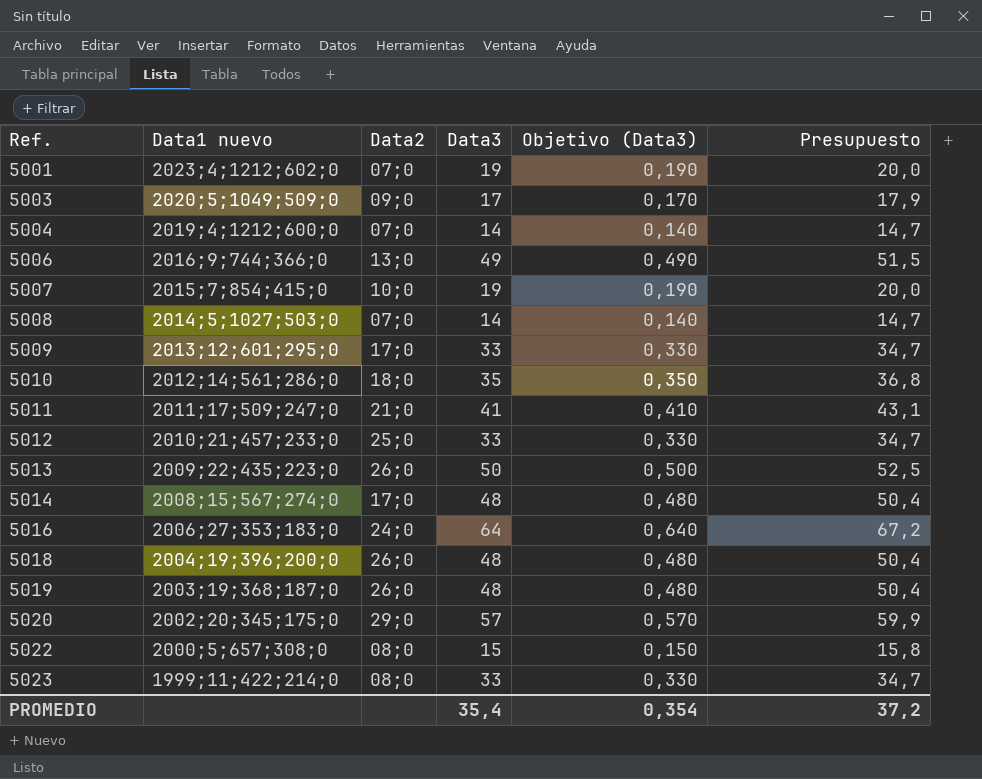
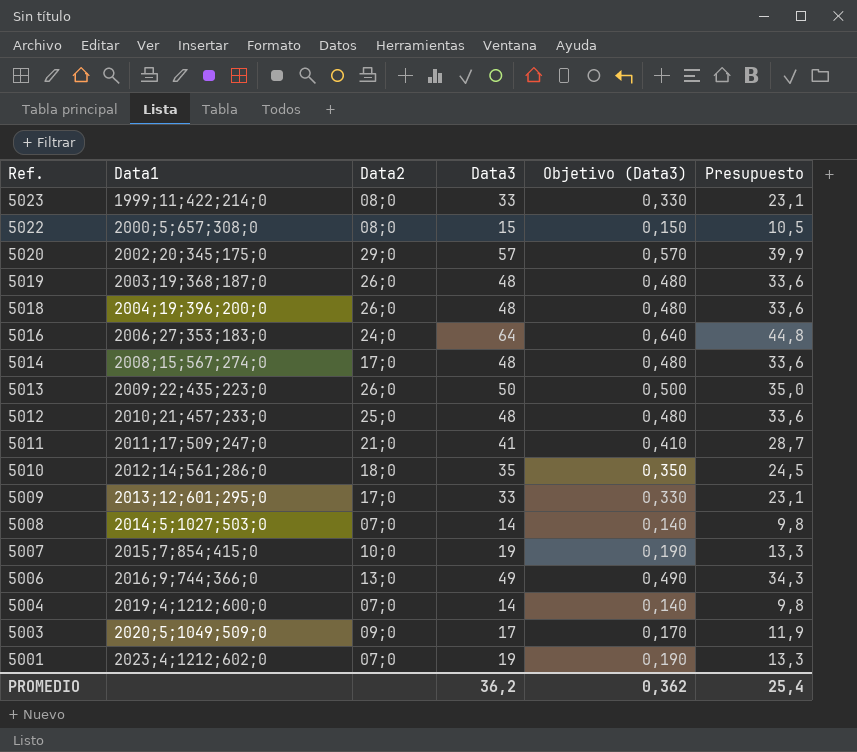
row order: Ref. ascending -> Ref. descending
column name: Data1 nuevo -> Data1
column Presupuesto | formula: [Data3] * 1,05 -> [Data3] * 0,7
5012 | Data3: 33 -> 48
5012 | Objetivo (Data3): 0,330 -> 0,480
PROMEDIO | Data3: 35,4 -> 36,2
PROMEDIO | Objetivo (Data3): 0,354 -> 0,362
PROMEDIO | Presupuesto: 37,2 -> 25,4

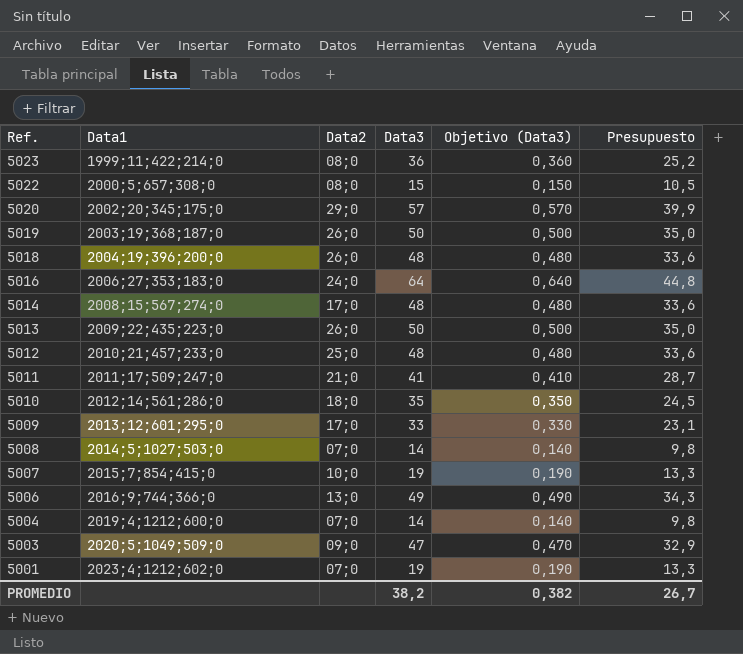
5023 | Data3: 33 -> 36
5023 | Objetivo (Data3): 0,330 -> 0,360
5023 | Presupuesto: 23,1 -> 25,2
5019 | Data3: 48 -> 50
5019 | Objetivo (Data3): 0,480 -> 0,500
5019 | Presupuesto: 33,6 -> 35,0
5003 | Data3: 17 -> 47
5003 | Objetivo (Data3): 0,170 -> 0,470
5003 | Presupuesto: 11,9 -> 32,9
PROMEDIO | Data3: 36,2 -> 38,2
PROMEDIO | Objetivo (Data3): 0,362 -> 0,382
PROMEDIO | Presupuesto: 25,4 -> 26,7

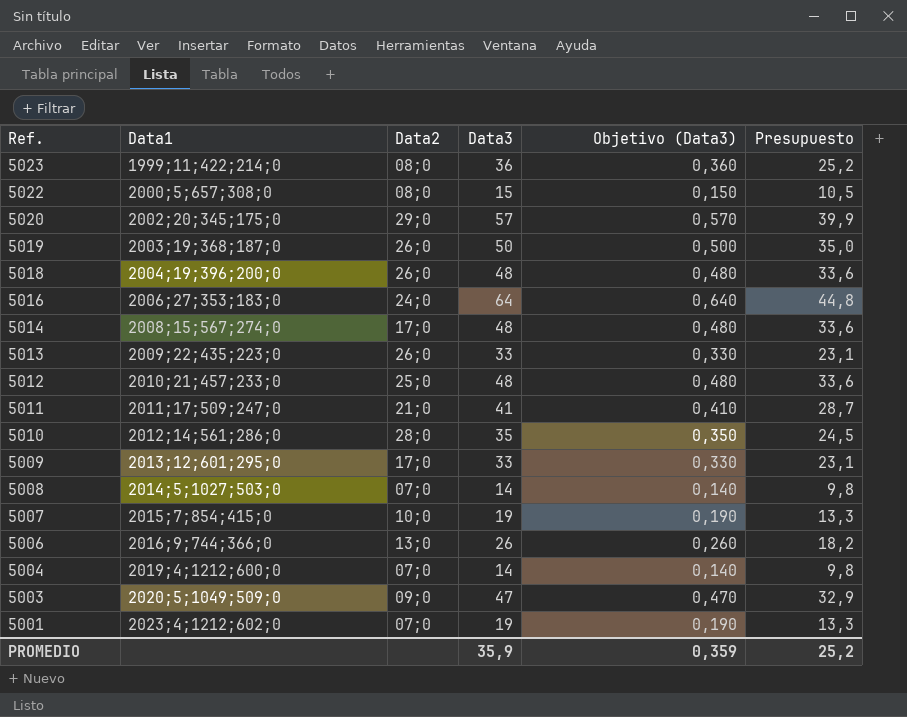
5013 | Data3: 50 -> 33
5013 | Objetivo (Data3): 0,500 -> 0,330
5013 | Presupuesto: 35,0 -> 23,1
5010 | Data2: 18;0 -> 28;0
5006 | Data3: 49 -> 26
5006 | Objetivo (Data3): 0,490 -> 0,260
5006 | Presupuesto: 34,3 -> 18,2
PROMEDIO | Data3: 38,2 -> 35,9
PROMEDIO | Objetivo (Data3): 0,382 -> 0,359
PROMEDIO | Presupuesto: 26,7 -> 25,2

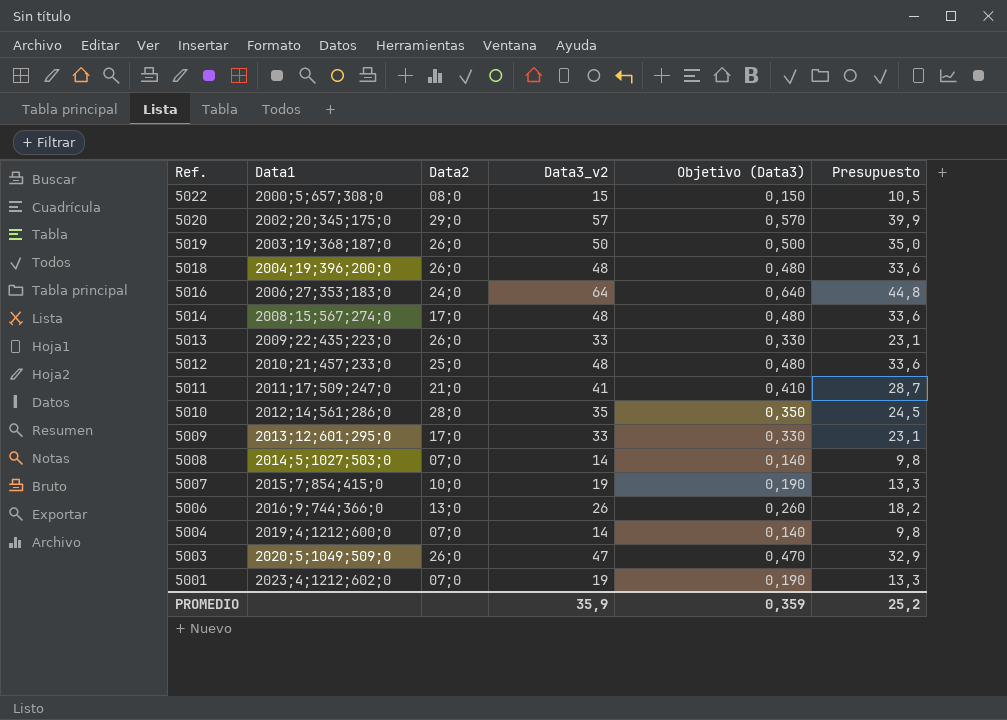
column name: Data3 -> Data3_v2
row 5023: 1999;11;422;214;0 | 08;0 | 36 | 0,360 | 25,2 -> none
5003 | Data2: 09;0 -> 26;0

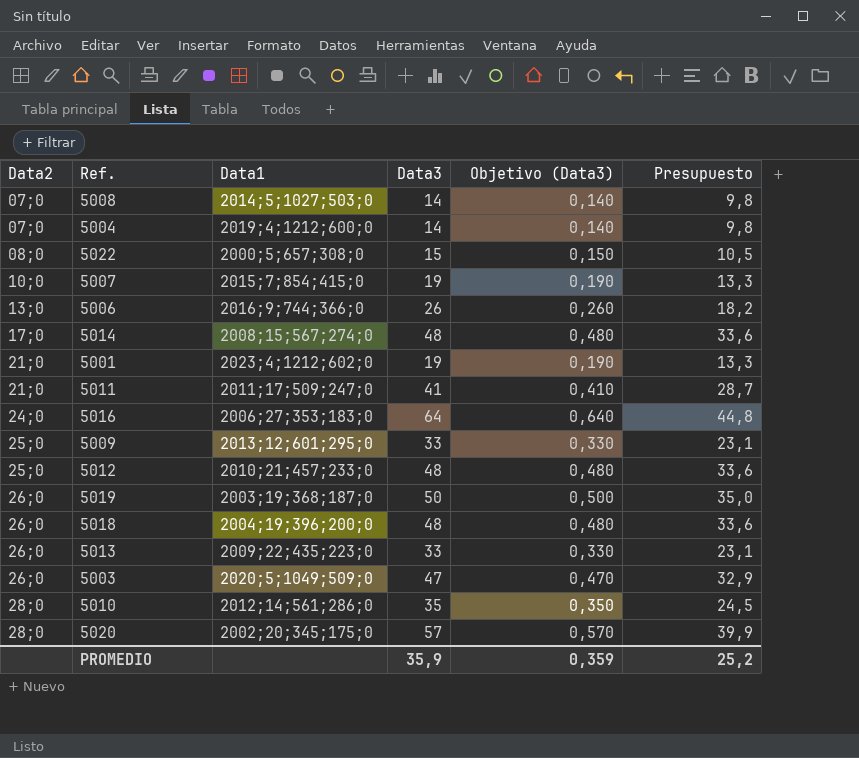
row order: Ref. descending -> Data2 ascending
column Data2 | position: 3 -> 1
column name: Data3_v2 -> Data3
5001 | Data2: 07;0 -> 21;0
5009 | Data2: 17;0 -> 25;0
5020 | Data2: 29;0 -> 28;0

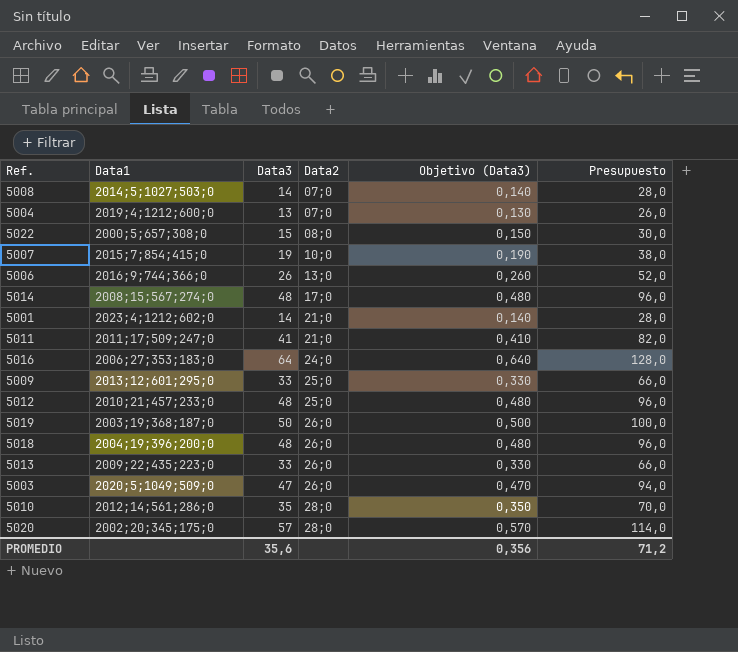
column Data2 | position: 1 -> 4
column Presupuesto | formula: [Data3] * 0,7 -> [Data3] * 2
5004 | Data3: 14 -> 13
5004 | Objetivo (Data3): 0,140 -> 0,130
5001 | Data3: 19 -> 14
5001 | Objetivo (Data3): 0,190 -> 0,140
PROMEDIO | Data3: 35,9 -> 35,6
PROMEDIO | Objetivo (Data3): 0,359 -> 0,356
PROMEDIO | Presupuesto: 25,2 -> 71,2

